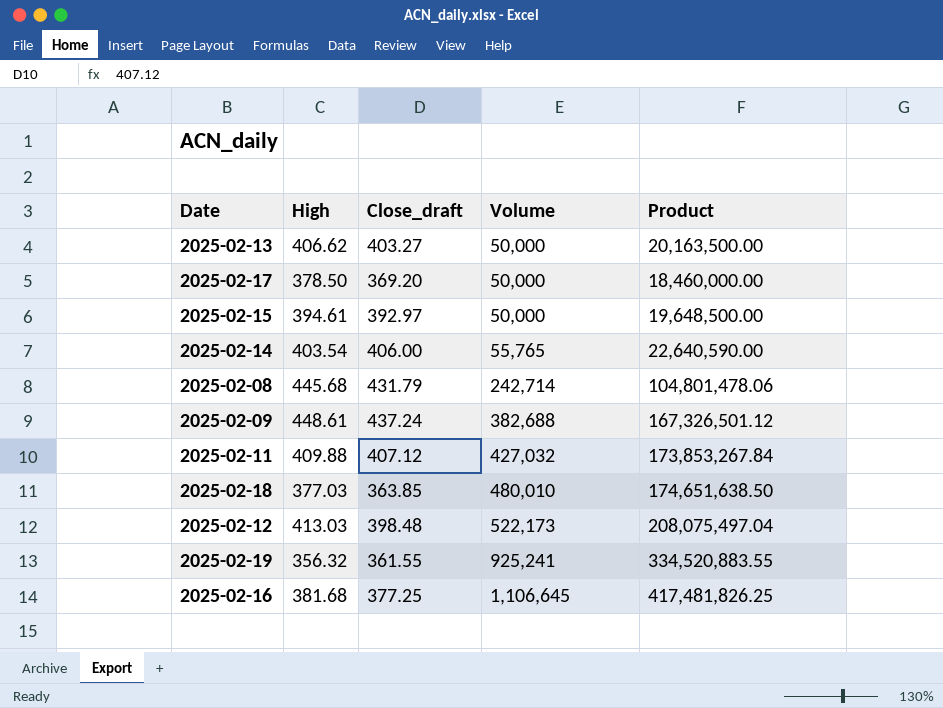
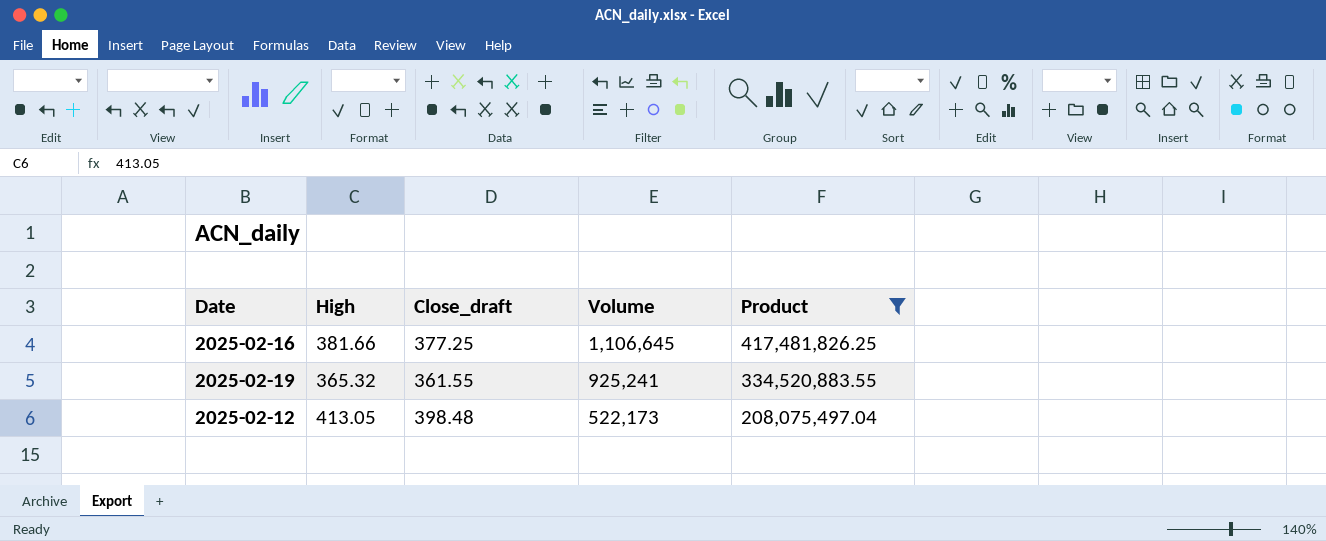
filter: none -> Product >= 208,075,497.04
row order: Volume ascending -> Volume descending
2025-02-16 | High: 381.68 -> 381.66
2025-02-19 | High: 356.32 -> 365.32
2025-02-12 | High: 413.03 -> 413.05

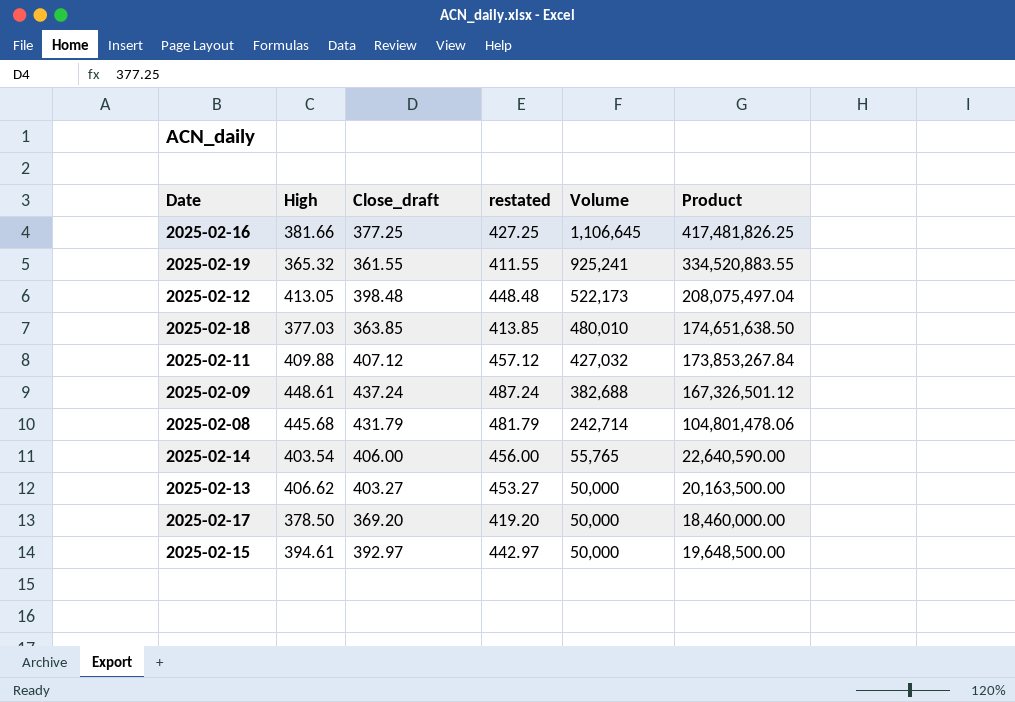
filter: Product >= 208,075,497.04 -> none
column restated | formula: none -> [Close_draft] + 50

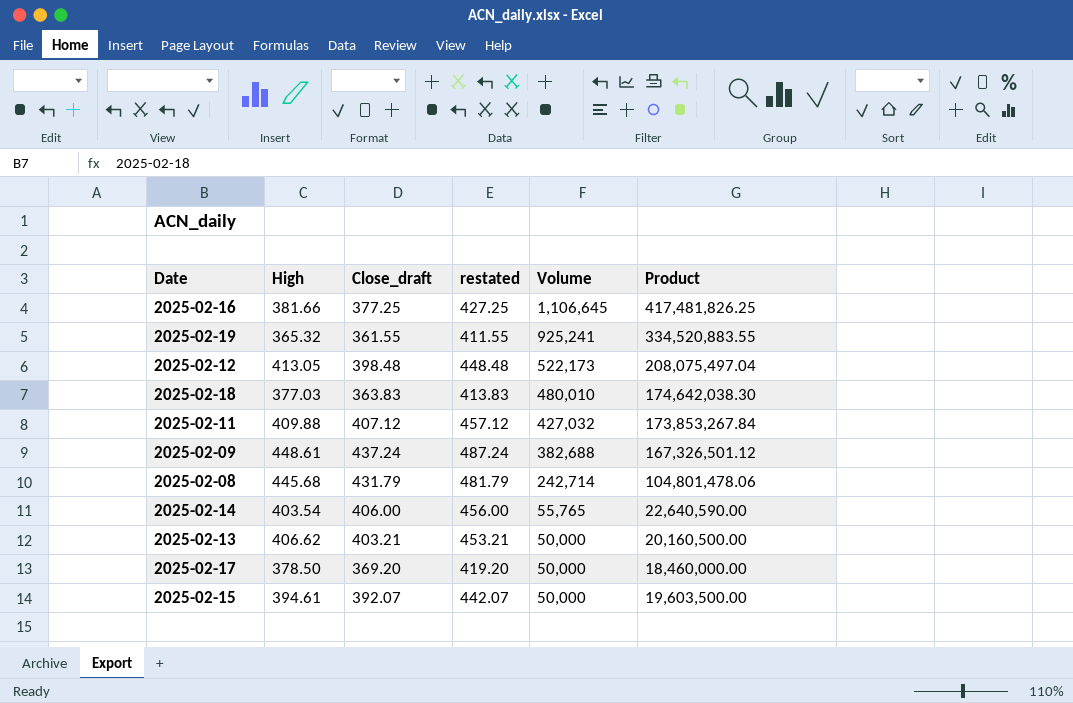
2025-02-18 | Close_draft: 363.85 -> 363.83
2025-02-18 | restated: 413.85 -> 413.83
2025-02-18 | Product: 174,651,638.50 -> 174,642,038.30
2025-02-13 | Close_draft: 403.27 -> 403.21
2025-02-13 | restated: 453.27 -> 453.21
2025-02-13 | Product: 20,163,500.00 -> 20,160,500.00
2025-02-15 | Close_draft: 392.97 -> 392.07
2025-02-15 | restated: 442.97 -> 442.07
2025-02-15 | Product: 19,648,500.00 -> 19,603,500.00

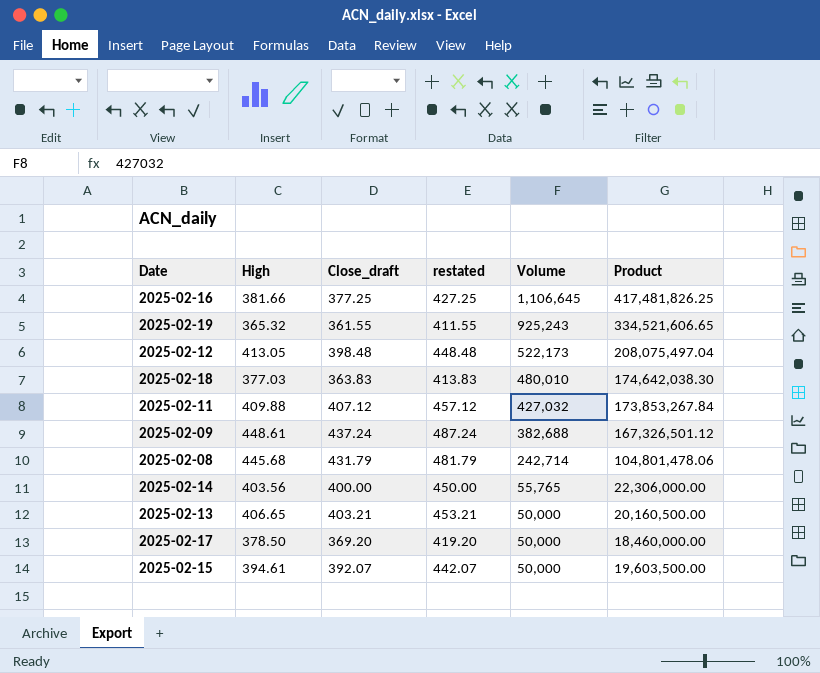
2025-02-19 | Volume: 925,241 -> 925,243
2025-02-19 | Product: 334,520,883.55 -> 334,521,606.65
2025-02-14 | High: 403.54 -> 403.56
2025-02-14 | Close_draft: 406.00 -> 400.00
2025-02-14 | restated: 456.00 -> 450.00
2025-02-14 | Product: 22,640,590.00 -> 22,306,000.00
2025-02-13 | High: 406.62 -> 406.65

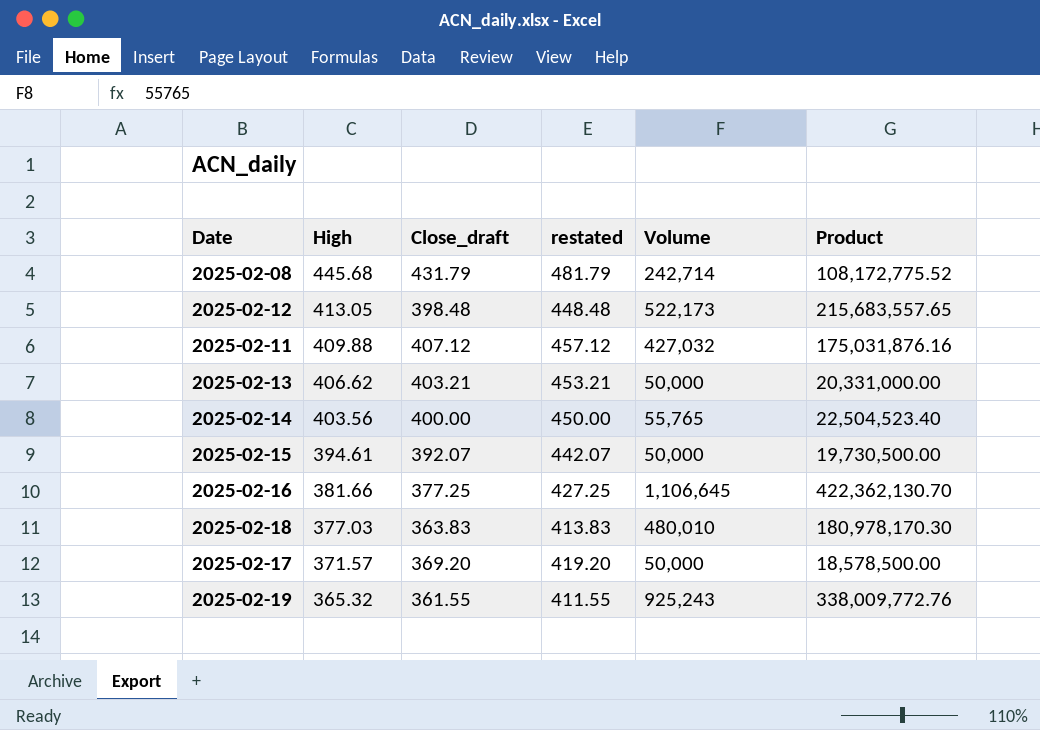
row order: Volume descending -> High descending
column Product | formula: [Close_draft] * [Volume] -> [High] * [Volume]
row 2025-02-09: 448.61 | 437.24 | 487.24 | 382,688 | 167,326,501.12 -> none
2025-02-13 | High: 406.65 -> 406.62
2025-02-17 | High: 378.50 -> 371.57

